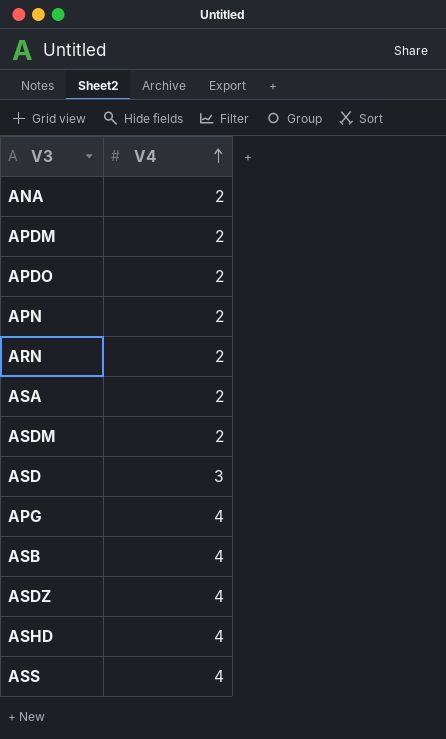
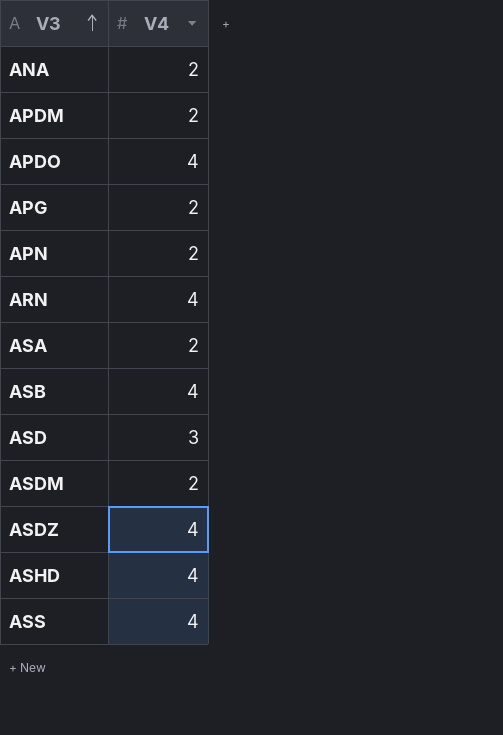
row order: V4 ascending -> V3 ascending
APDO | V4: 2 -> 4
APG | V4: 4 -> 2
ARN | V4: 2 -> 4

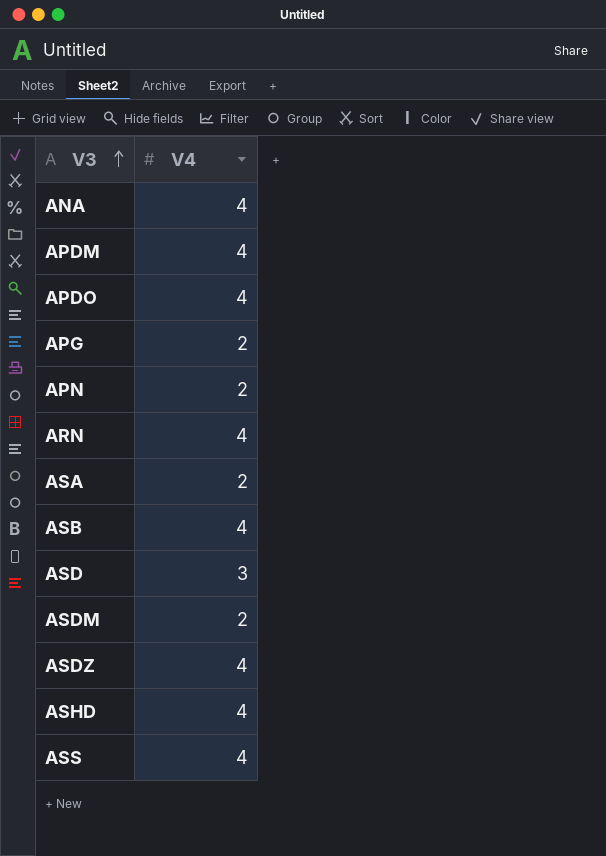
ANA | V4: 2 -> 4
APDM | V4: 2 -> 4

